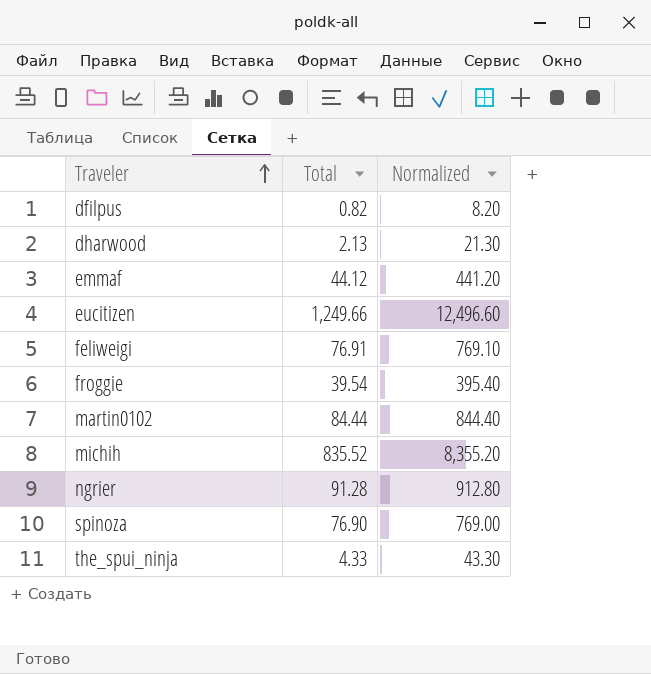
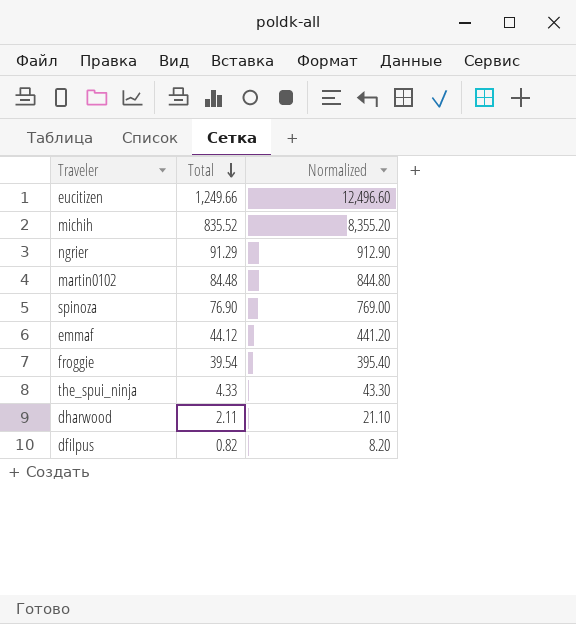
row order: Traveler ascending -> Total descending
row feliweigi: 76.91 | 769.10 -> none
ngrier | Total: 91.28 -> 91.29
ngrier | Normalized: 912.80 -> 912.90
martin0102 | Total: 84.44 -> 84.48
martin0102 | Normalized: 844.40 -> 844.80
dharwood | Total: 2.13 -> 2.11
dharwood | Normalized: 21.30 -> 21.10

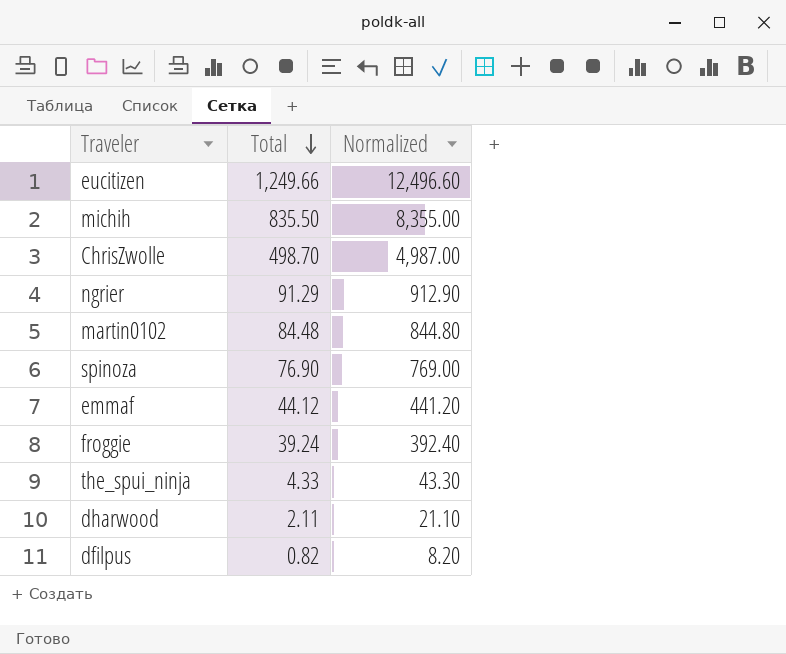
michih | Total: 835.52 -> 835.50
michih | Normalized: 8,355.20 -> 8,355.00
row ChrisZwolle: none -> 498.70 | 4,987.00
froggie | Total: 39.54 -> 39.24
froggie | Normalized: 395.40 -> 392.40

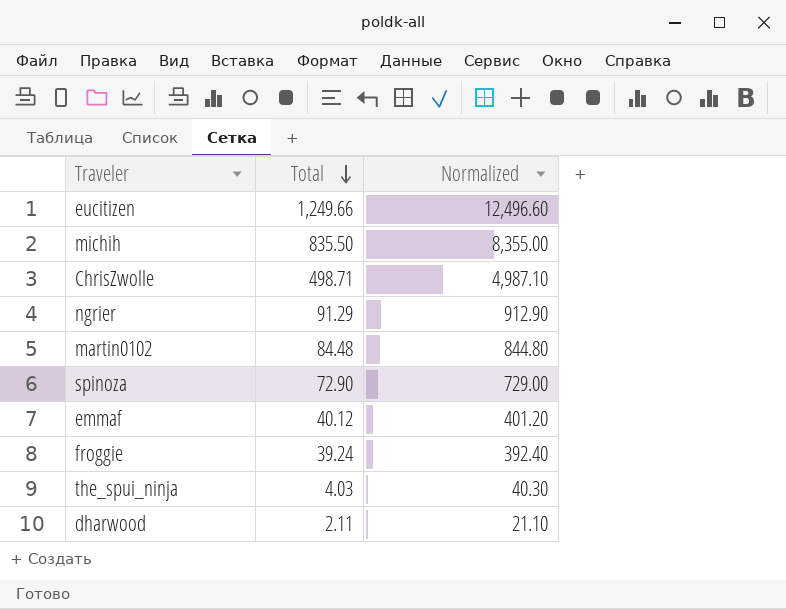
row dfilpus: 0.82 | 8.20 -> none
ChrisZwolle | Total: 498.70 -> 498.71
ChrisZwolle | Normalized: 4,987.00 -> 4,987.10
spinoza | Total: 76.90 -> 72.90
spinoza | Normalized: 769.00 -> 729.00
emmaf | Total: 44.12 -> 40.12
emmaf | Normalized: 441.20 -> 401.20
the_spui_ninja | Total: 4.33 -> 4.03
the_spui_ninja | Normalized: 43.30 -> 40.30

